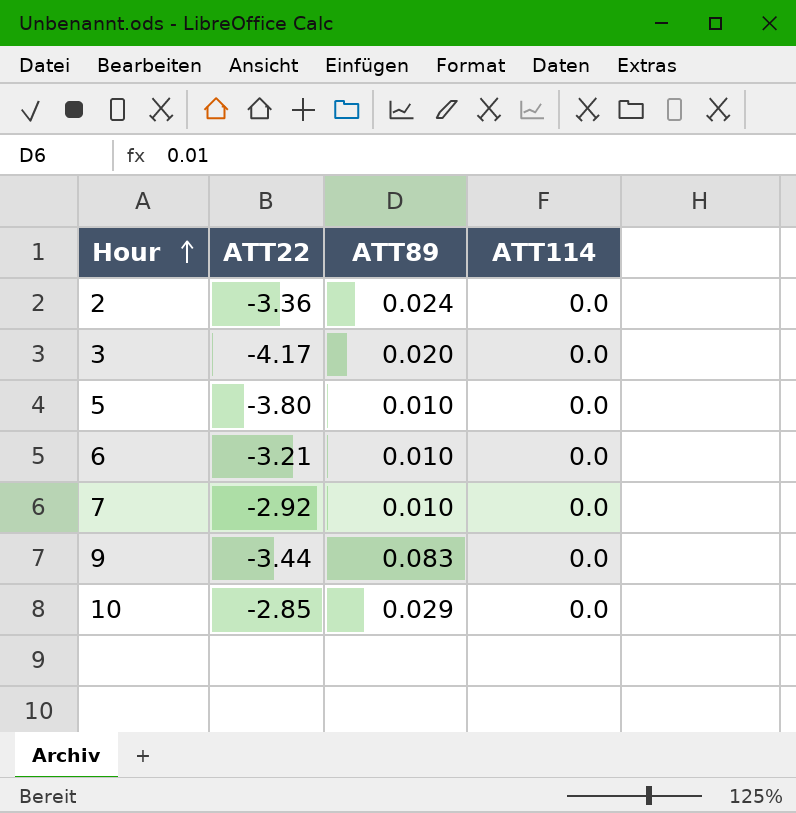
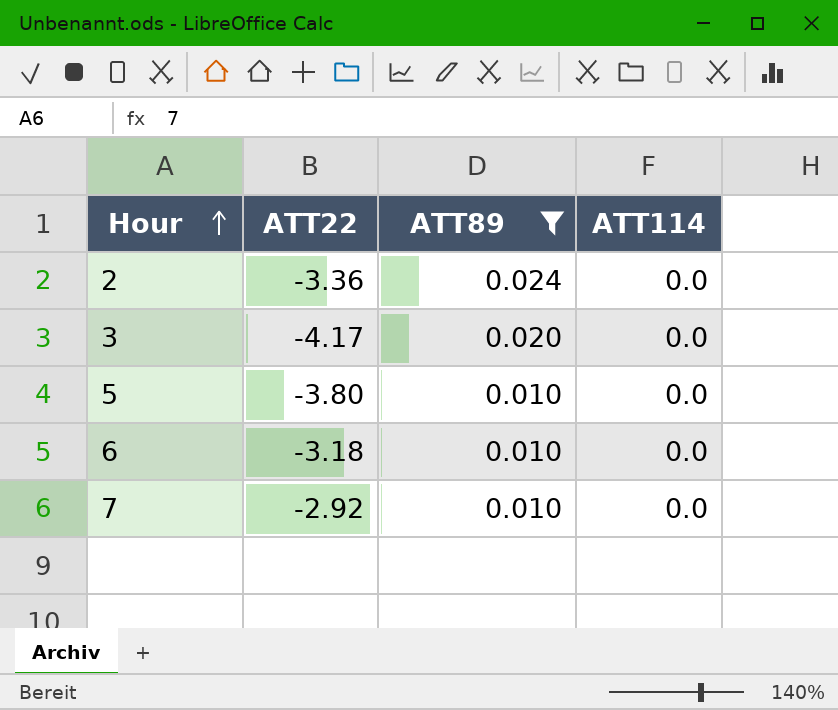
filter: none -> ATT89 <= 0.024
6 | ATT22: -3.21 -> -3.18

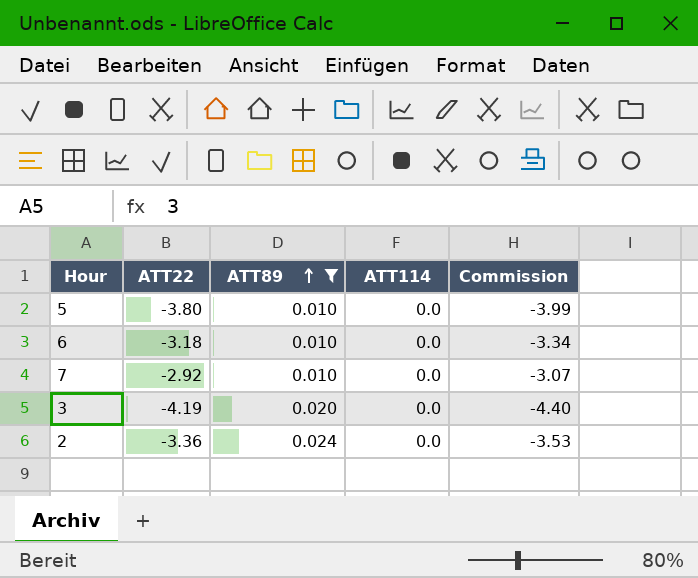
row order: Hour ascending -> ATT89 ascending
column Commission | formula: none -> [ATT22] * 1.05
3 | ATT22: -4.17 -> -4.19

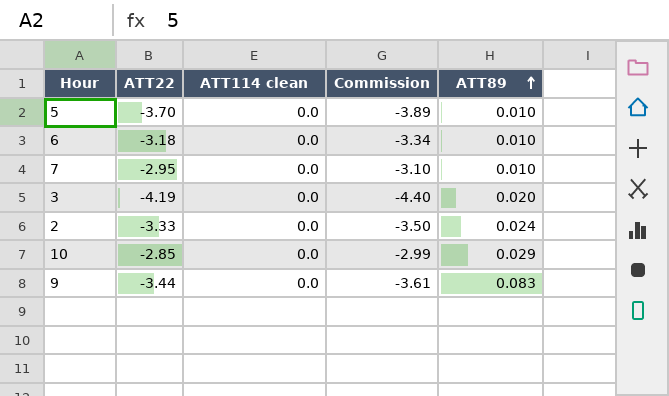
filter: ATT89 <= 0.024 -> none
column name: ATT114 -> ATT114 clean
column ATT89 | position: 3 -> 5
5 | ATT22: -3.80 -> -3.70
5 | Commission: -3.99 -> -3.89
7 | ATT22: -2.92 -> -2.95
7 | Commission: -3.07 -> -3.10
2 | ATT22: -3.36 -> -3.33
2 | Commission: -3.53 -> -3.50

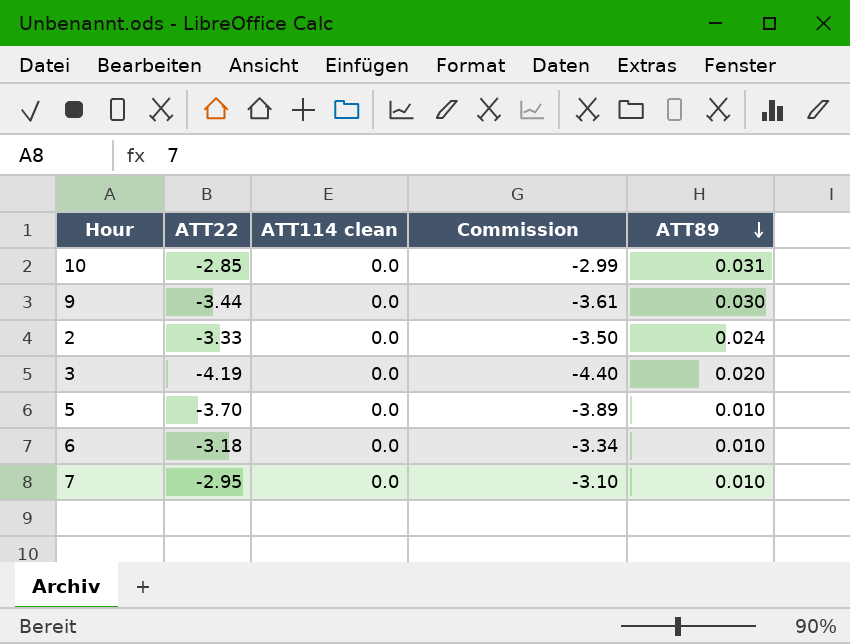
row order: ATT89 ascending -> ATT89 descending
10 | ATT89: 0.029 -> 0.031
9 | ATT89: 0.083 -> 0.030

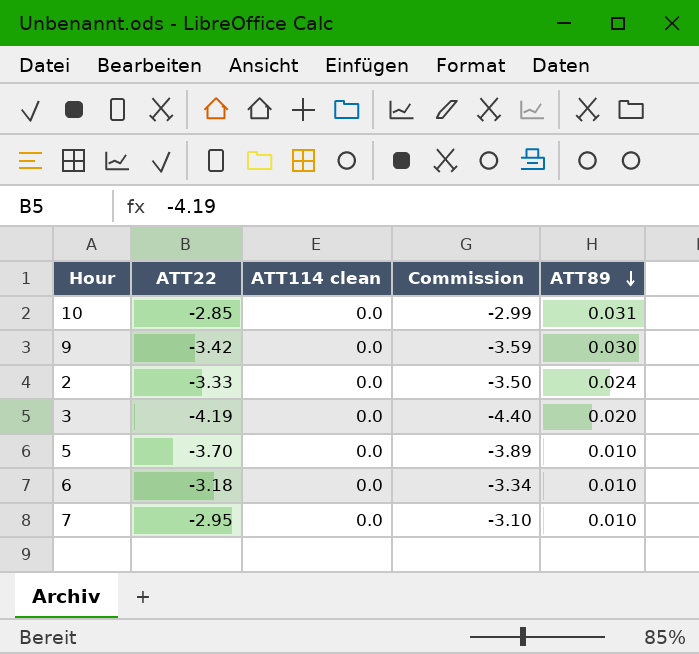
9 | ATT22: -3.44 -> -3.42
9 | Commission: -3.61 -> -3.59

